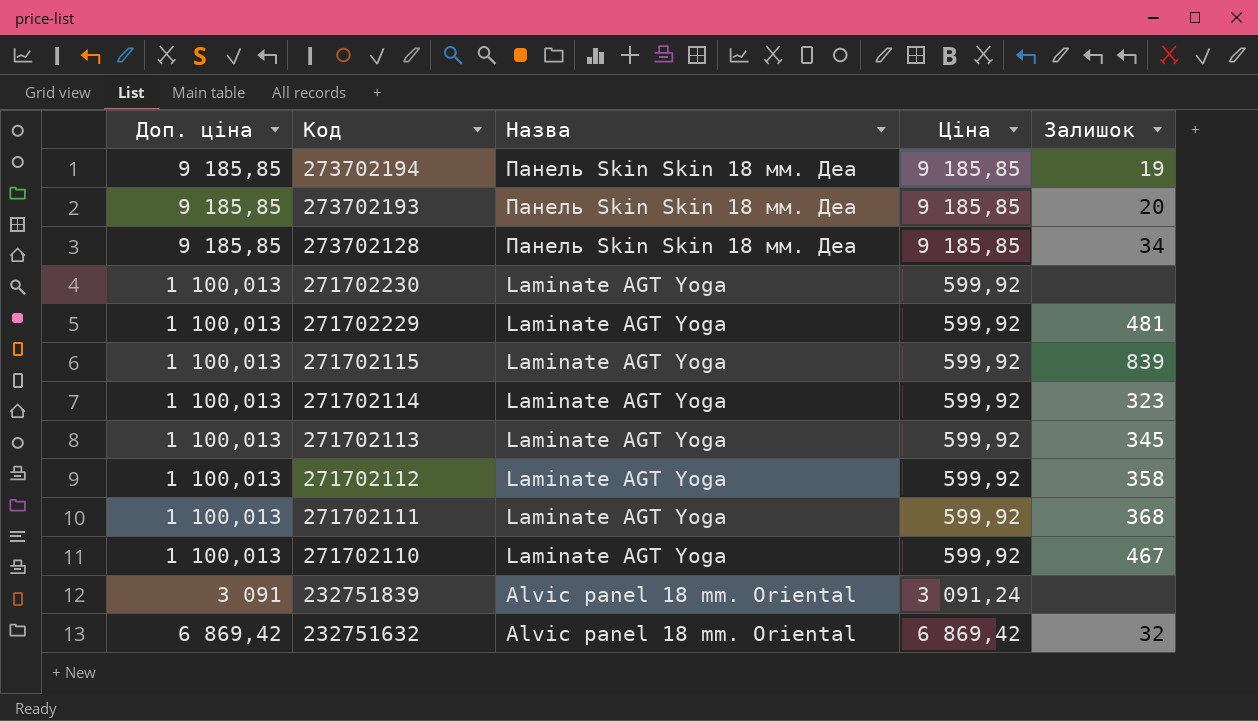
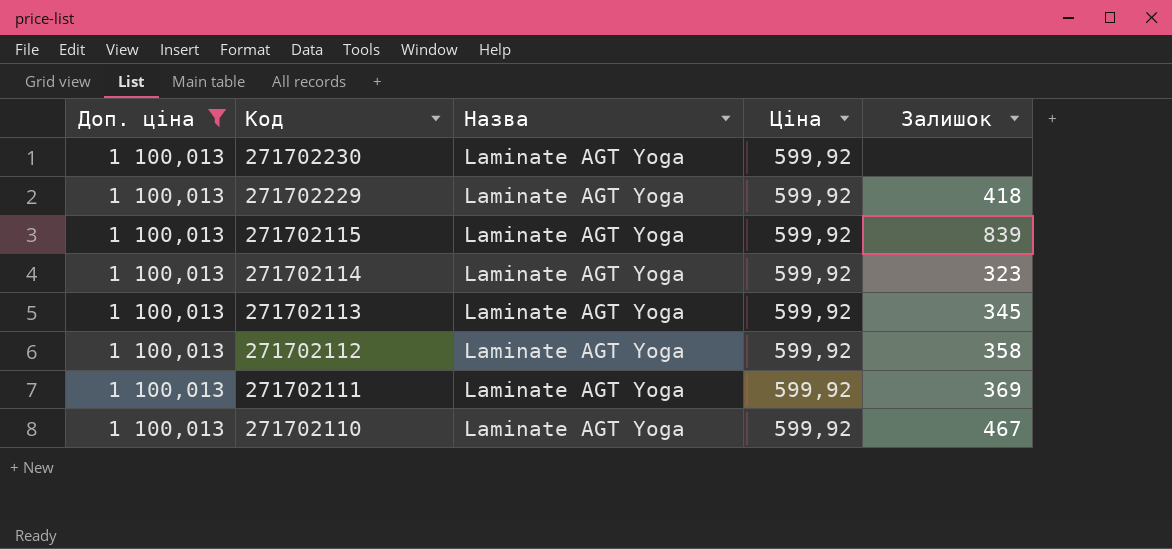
filter: none -> Доп. ціна = 1 100,013
271702229 | Залишок: 481 -> 418
271702111 | Залишок: 368 -> 369

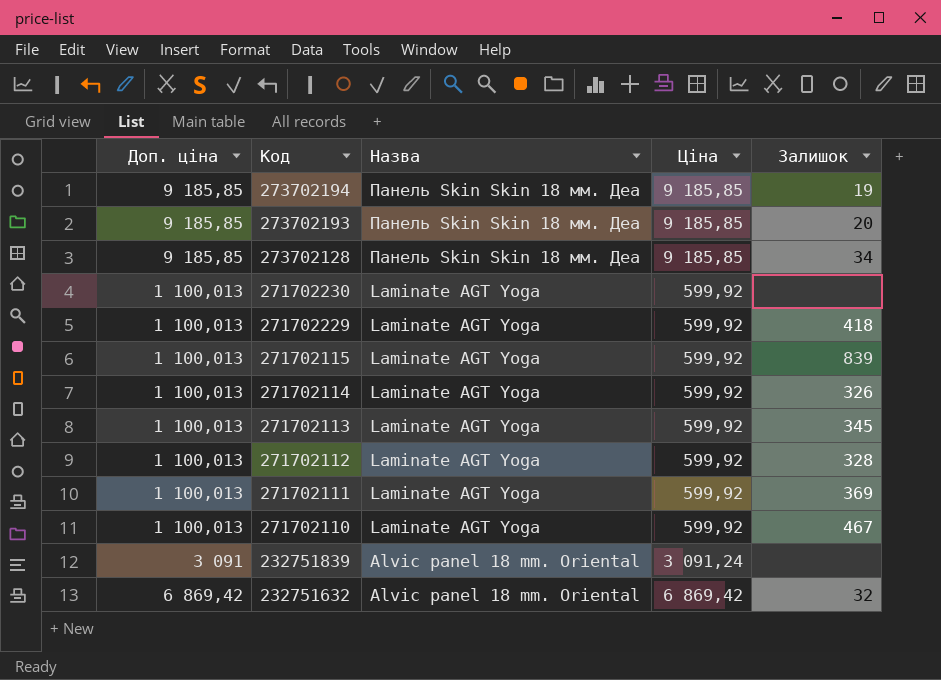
filter: Доп. ціна = 1 100,013 -> none
271702114 | Залишок: 323 -> 326
271702112 | Залишок: 358 -> 328

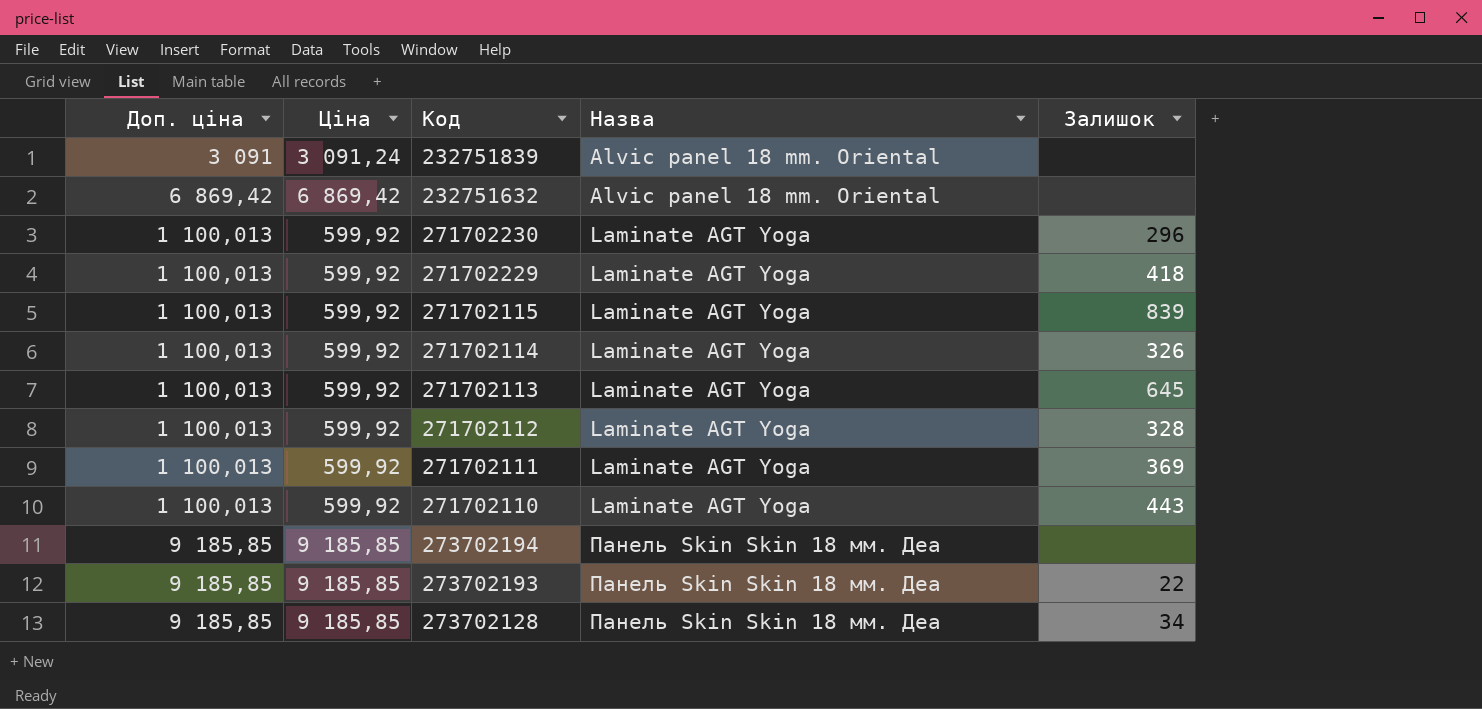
row order: Код descending -> Назва ascending
column Ціна | position: 4 -> 2
232751632 | Залишок: 32 -> none
271702230 | Залишок: none -> 296
271702113 | Залишок: 345 -> 645
271702110 | Залишок: 467 -> 443
273702194 | Залишок: 19 -> none
273702193 | Залишок: 20 -> 22

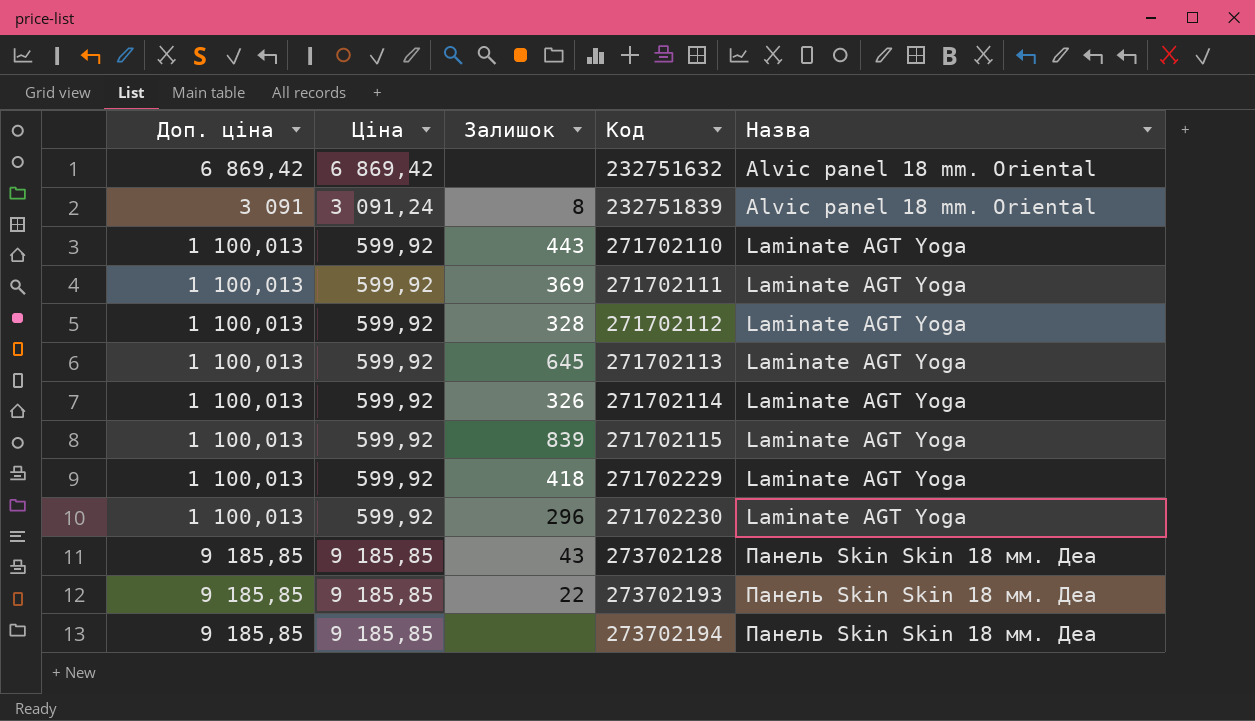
row order: Назва ascending -> Код ascending
column Залишок | position: 5 -> 3
232751839 | Залишок: none -> 8
273702128 | Залишок: 34 -> 43

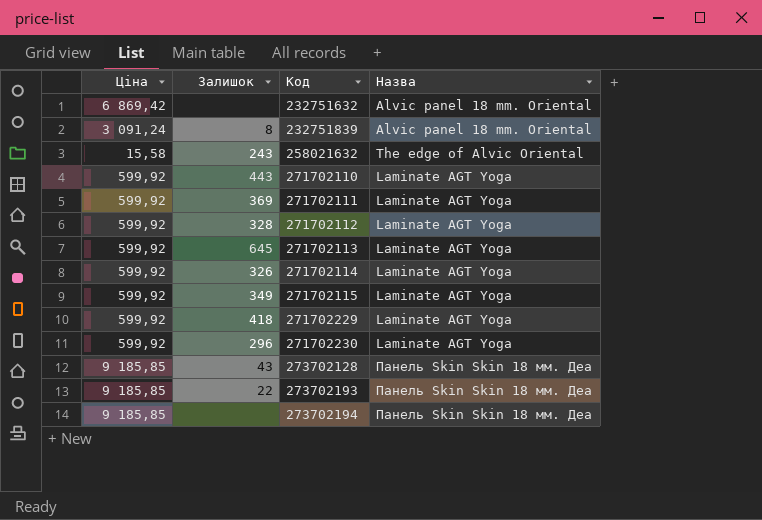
column Доп. ціна | position: 1 -> none
row 258021632: none -> 15,58 | 243 | The edge of Alvic Oriental
271702115 | Залишок: 839 -> 349

